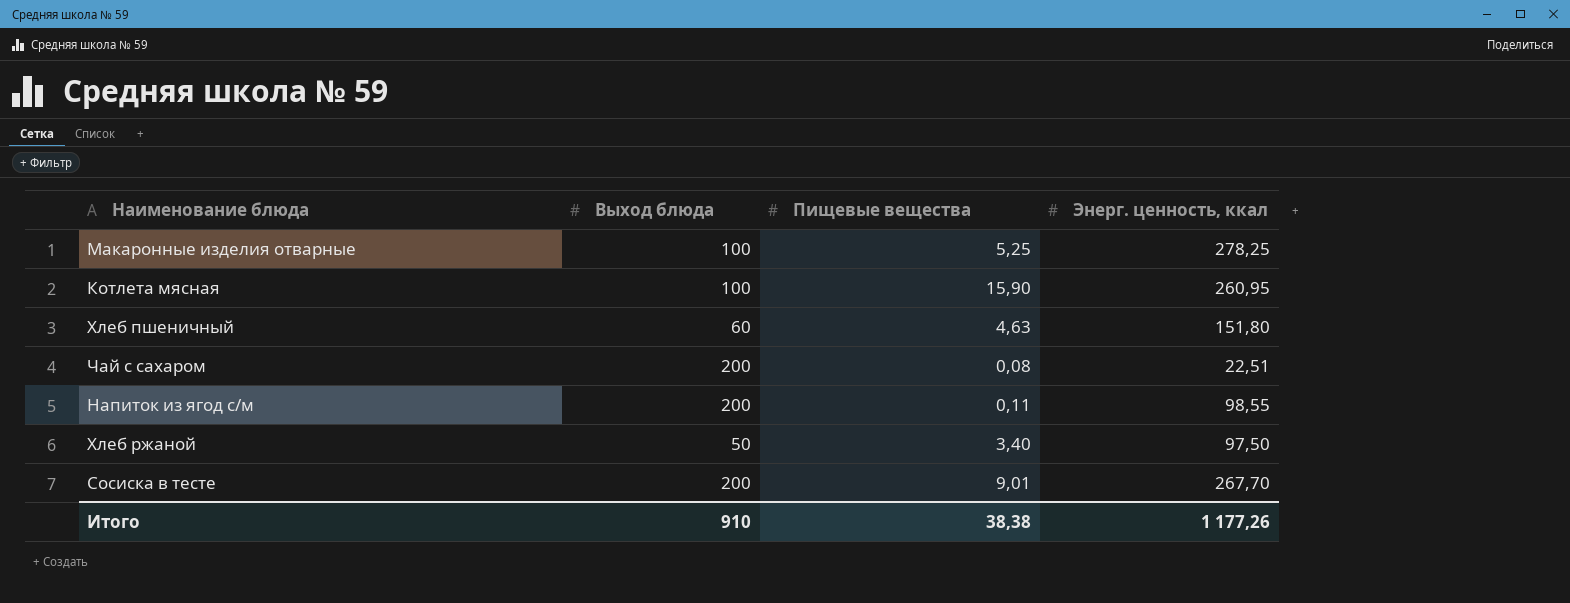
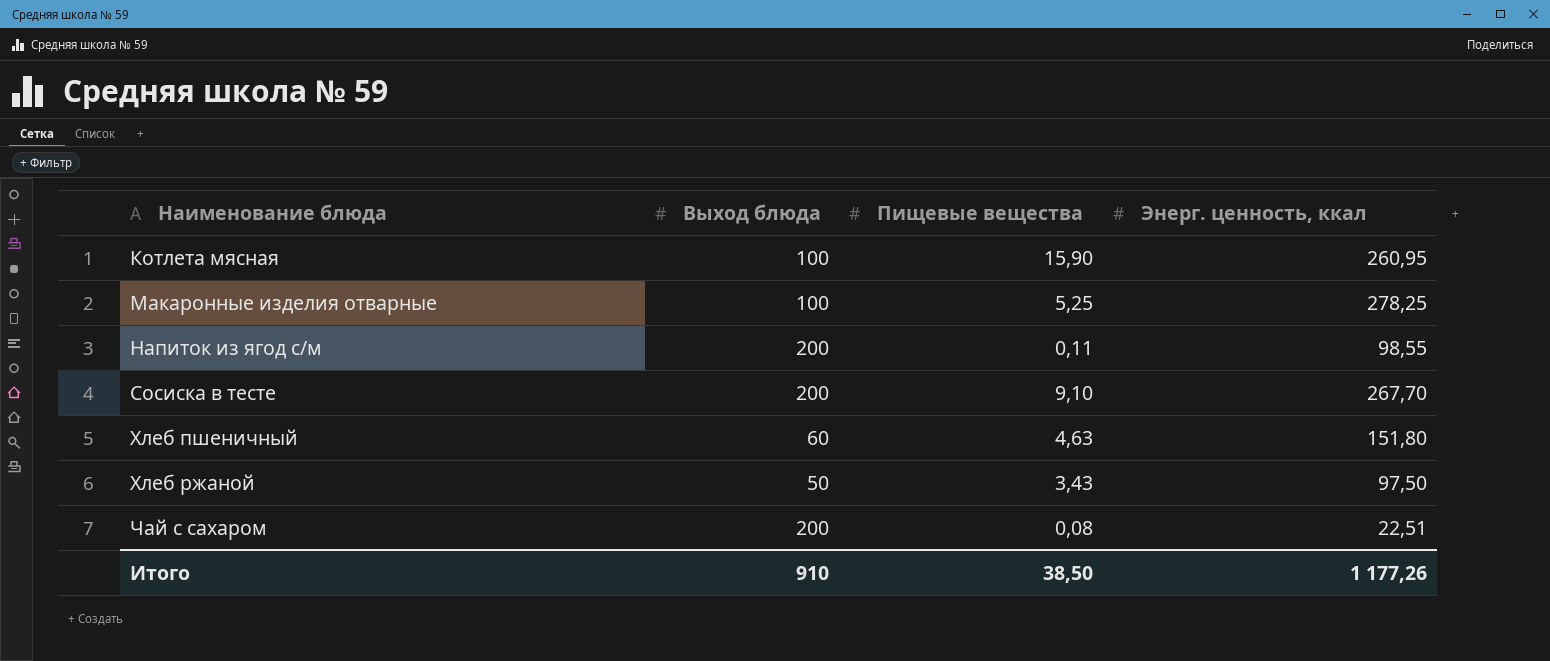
row order: none -> Наименование блюда ascending
Сосиска в тесте | Пищевые вещества: 9,01 -> 9,10
Хлеб ржаной | Пищевые вещества: 3,40 -> 3,43
Итого | Пищевые вещества: 38,38 -> 38,50

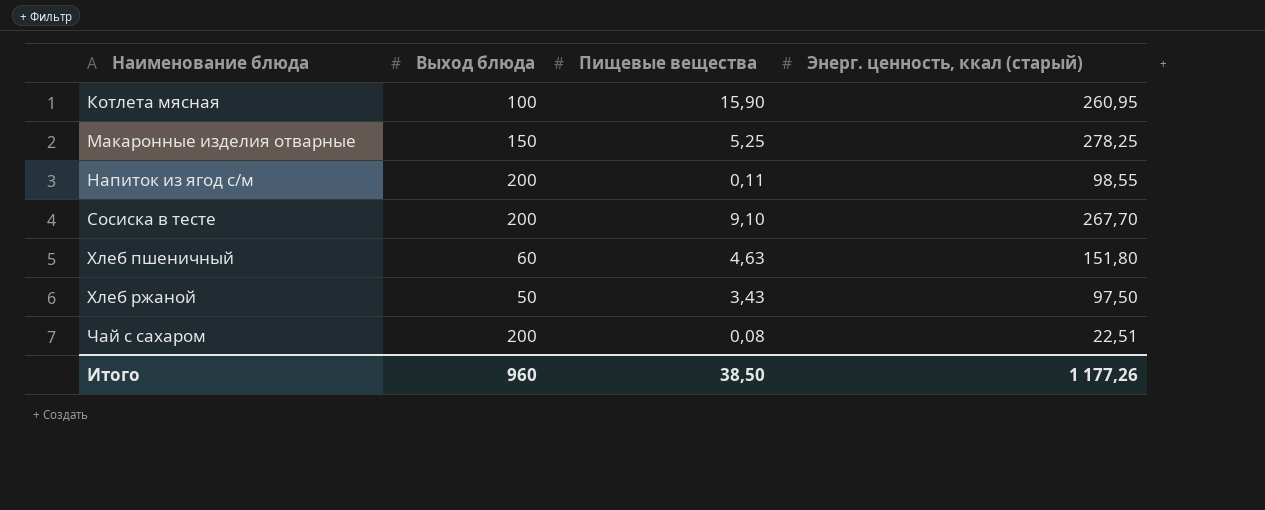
column name: Энерг. ценность, ккал -> Энерг. ценность, ккал (старый)
Макаронные изделия отварные | Выход блюда: 100 -> 150
Итого | Выход блюда: 910 -> 960

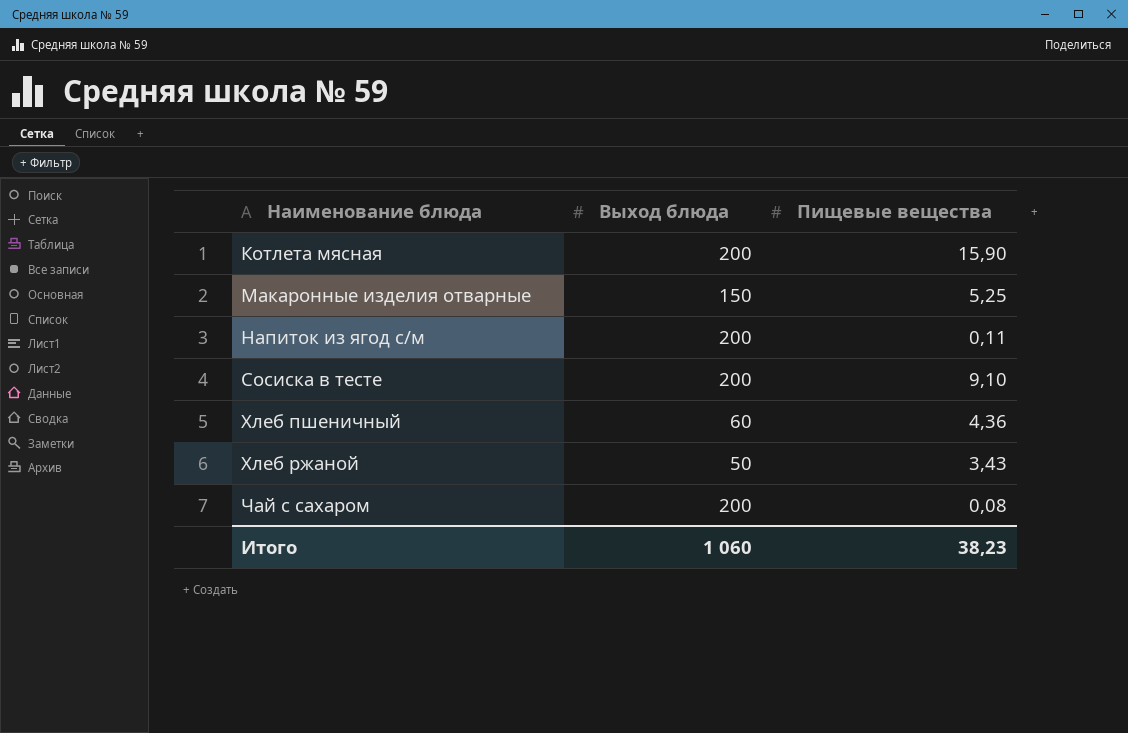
column Энерг. ценность, ккал (старый) | position: 4 -> none
Котлета мясная | Выход блюда: 100 -> 200
Хлеб пшеничный | Пищевые вещества: 4,63 -> 4,36
Итого | Выход блюда: 960 -> 1 060
Итого | Пищевые вещества: 38,50 -> 38,23

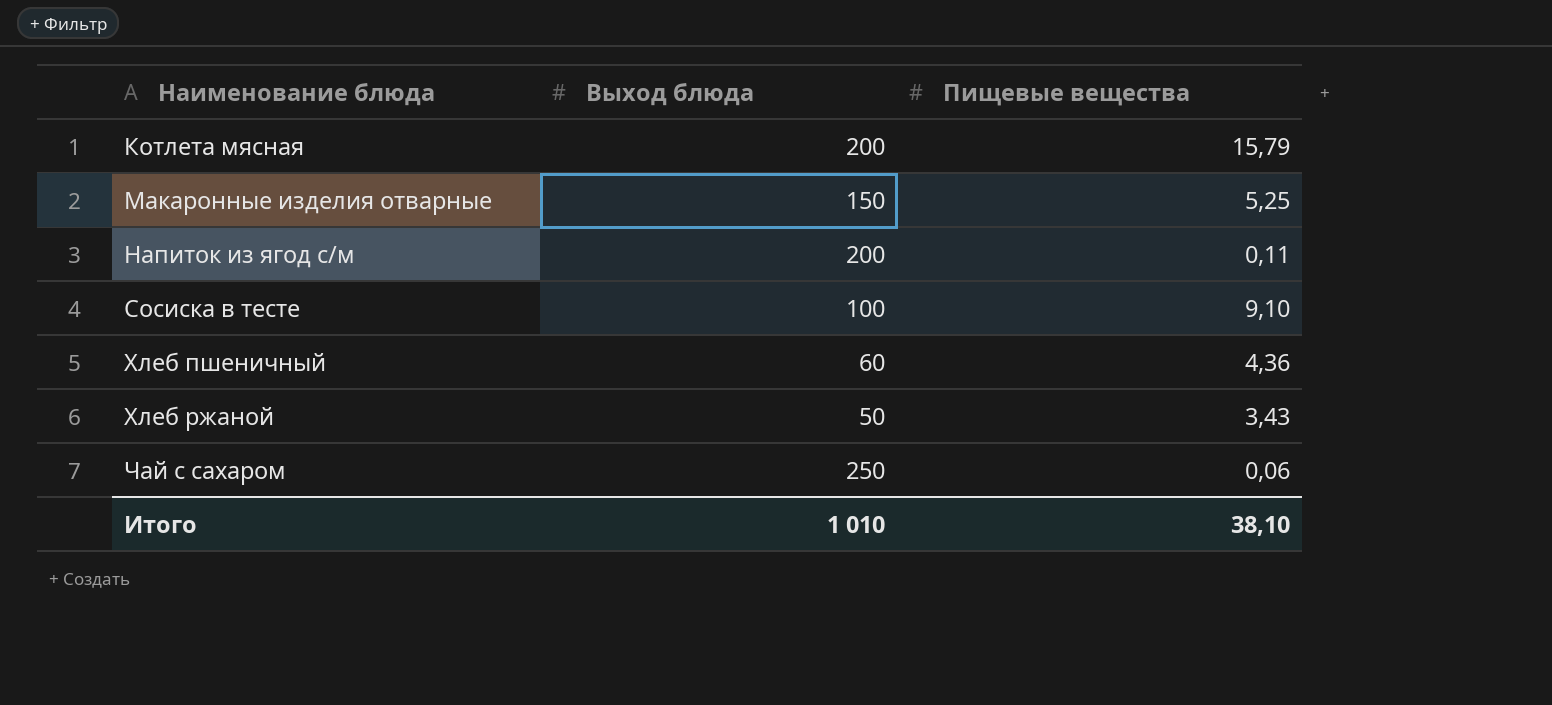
Котлета мясная | Пищевые вещества: 15,90 -> 15,79
Сосиска в тесте | Выход блюда: 200 -> 100
Чай с сахаром | Выход блюда: 200 -> 250
Чай с сахаром | Пищевые вещества: 0,08 -> 0,06
Итого | Выход блюда: 1 060 -> 1 010
Итого | Пищевые вещества: 38,23 -> 38,10

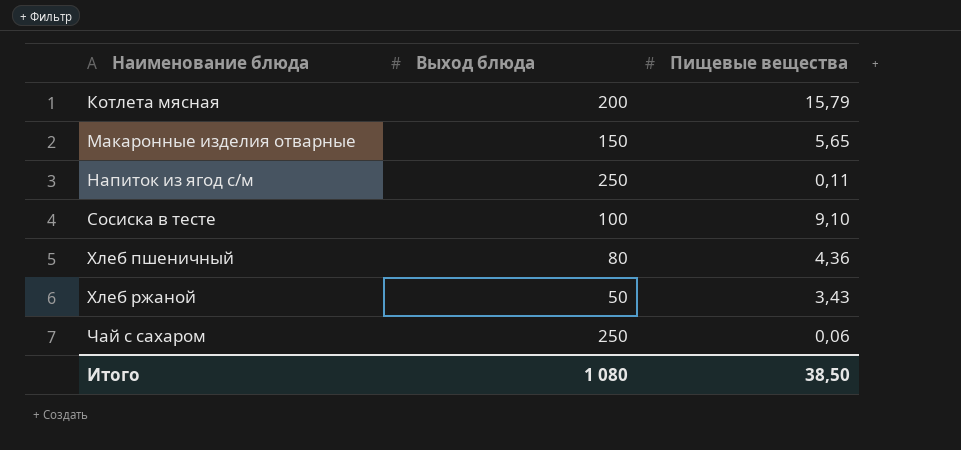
Макаронные изделия отварные | Пищевые вещества: 5,25 -> 5,65
Напиток из ягод с/м | Выход блюда: 200 -> 250
Хлеб пшеничный | Выход блюда: 60 -> 80
Итого | Выход блюда: 1 010 -> 1 080
Итого | Пищевые вещества: 38,10 -> 38,50

